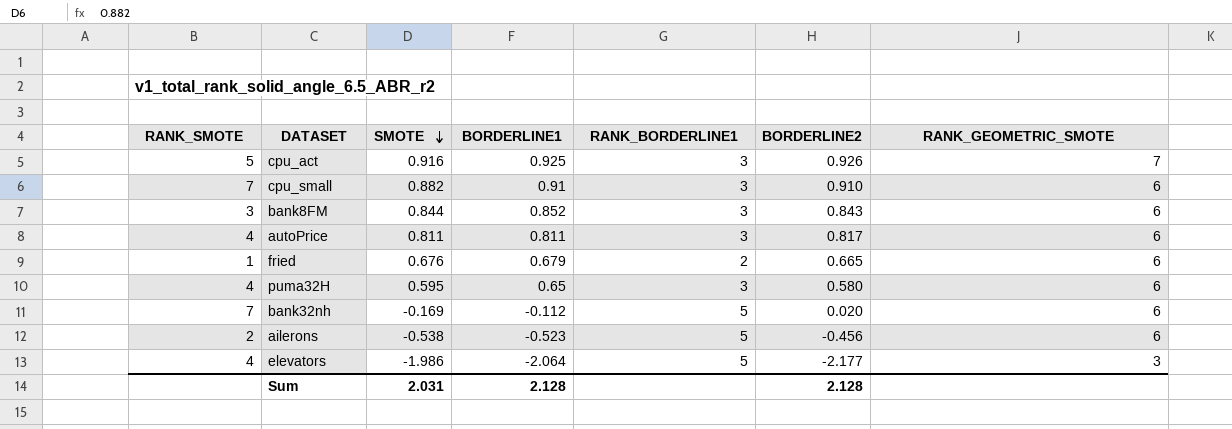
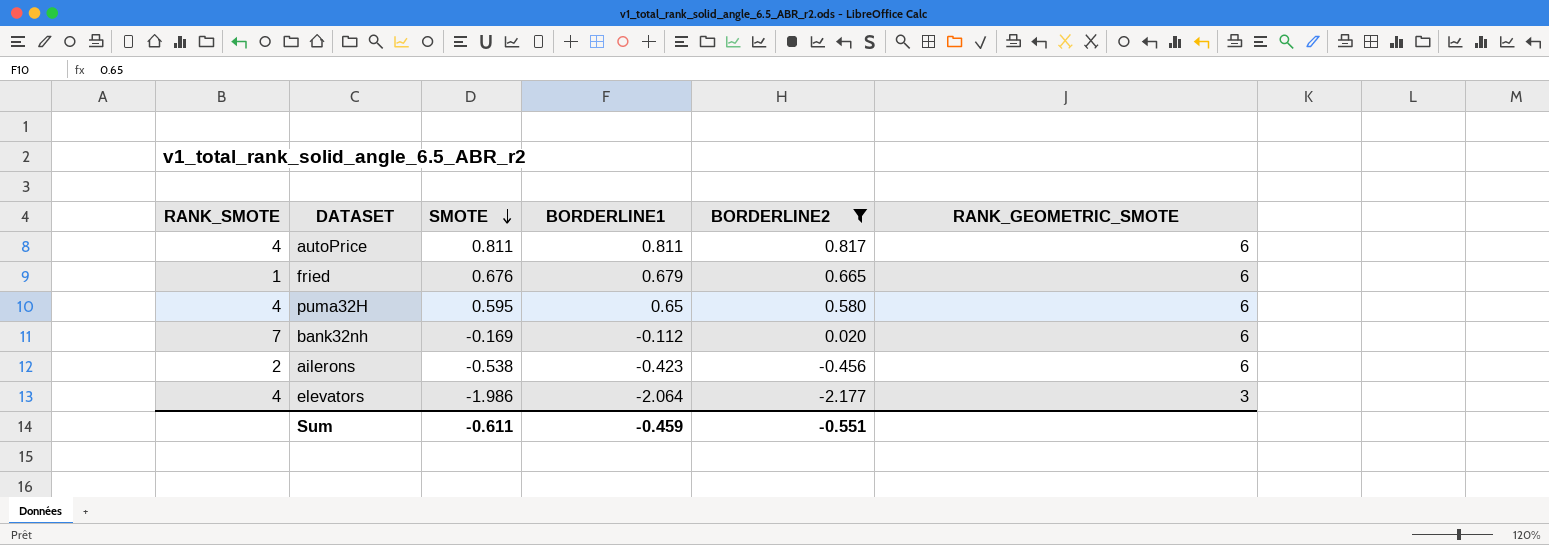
filter: none -> BORDERLINE2 <= 0.817
column RANK_BORDERLINE1 | position: 5 -> none
ailerons | BORDERLINE1: -0.523 -> -0.423
Sum | SMOTE: 2.031 -> -0.611
Sum | BORDERLINE1: 2.128 -> -0.459
Sum | BORDERLINE2: 2.128 -> -0.551

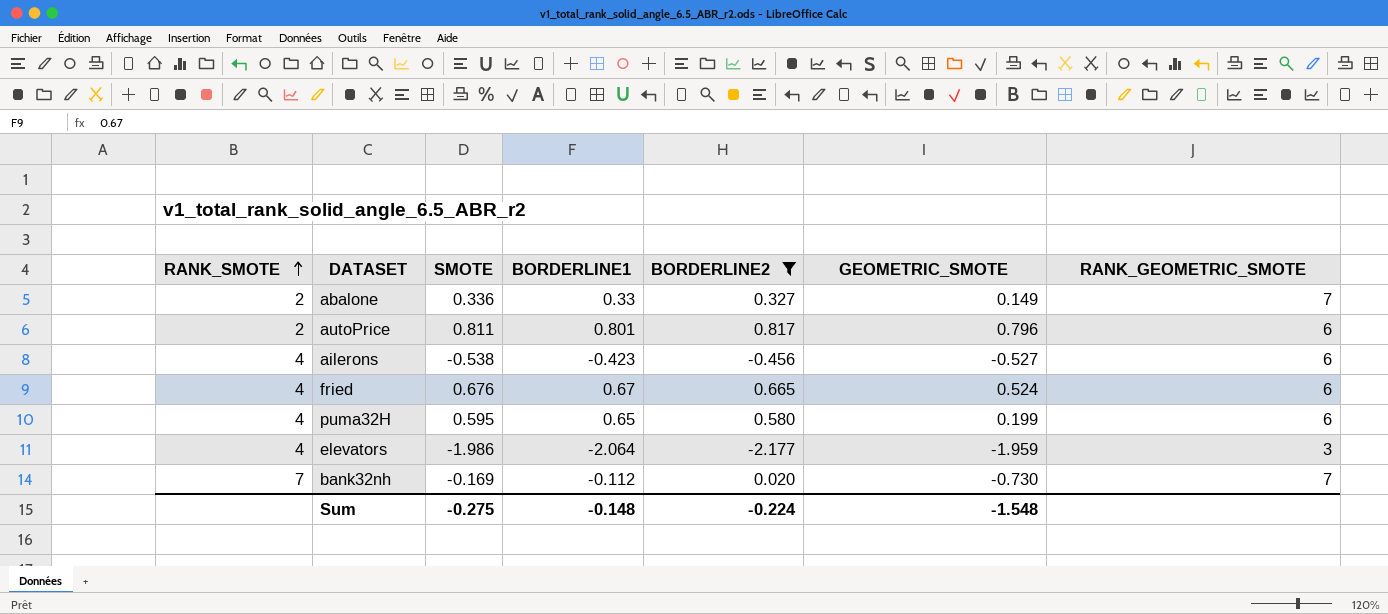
row order: SMOTE descending -> RANK_SMOTE ascending
column GEOMETRIC_SMOTE | position: none -> 6
row abalone: none -> 2 | 0.336 | 0.33 | 0.327 | 0.149 | 7
autoPrice | RANK_SMOTE: 4 -> 2
autoPrice | BORDERLINE1: 0.811 -> 0.801
ailerons | RANK_SMOTE: 2 -> 4
fried | RANK_SMOTE: 1 -> 4
fried | BORDERLINE1: 0.679 -> 0.67
bank32nh | RANK_GEOMETRIC_SMOTE: 6 -> 7
Sum | SMOTE: -0.611 -> -0.275
Sum | BORDERLINE1: -0.459 -> -0.148
Sum | BORDERLINE2: -0.551 -> -0.224

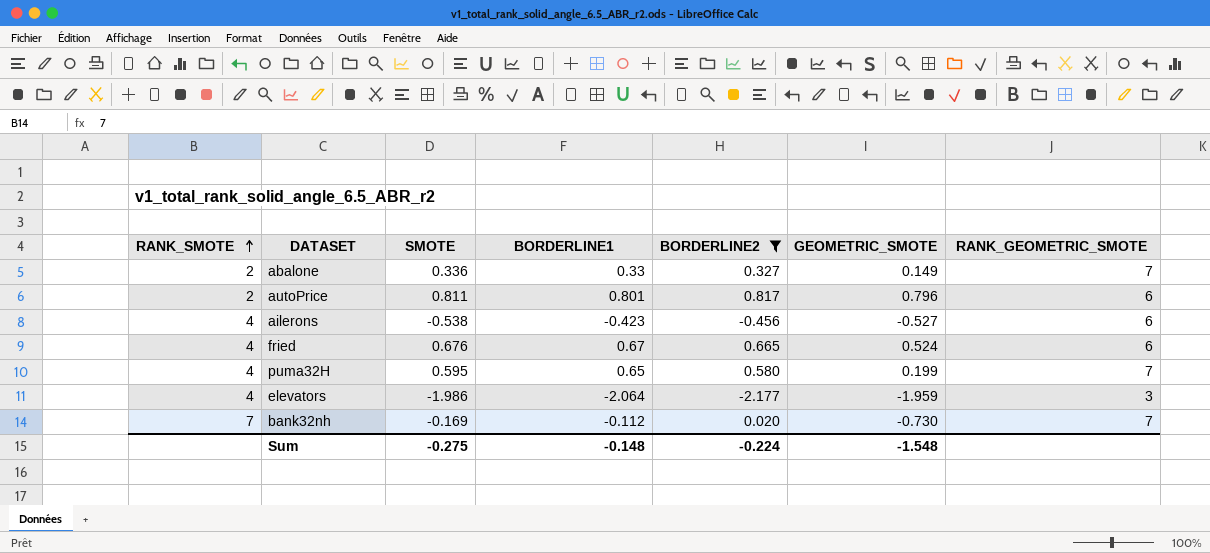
puma32H | RANK_GEOMETRIC_SMOTE: 6 -> 7

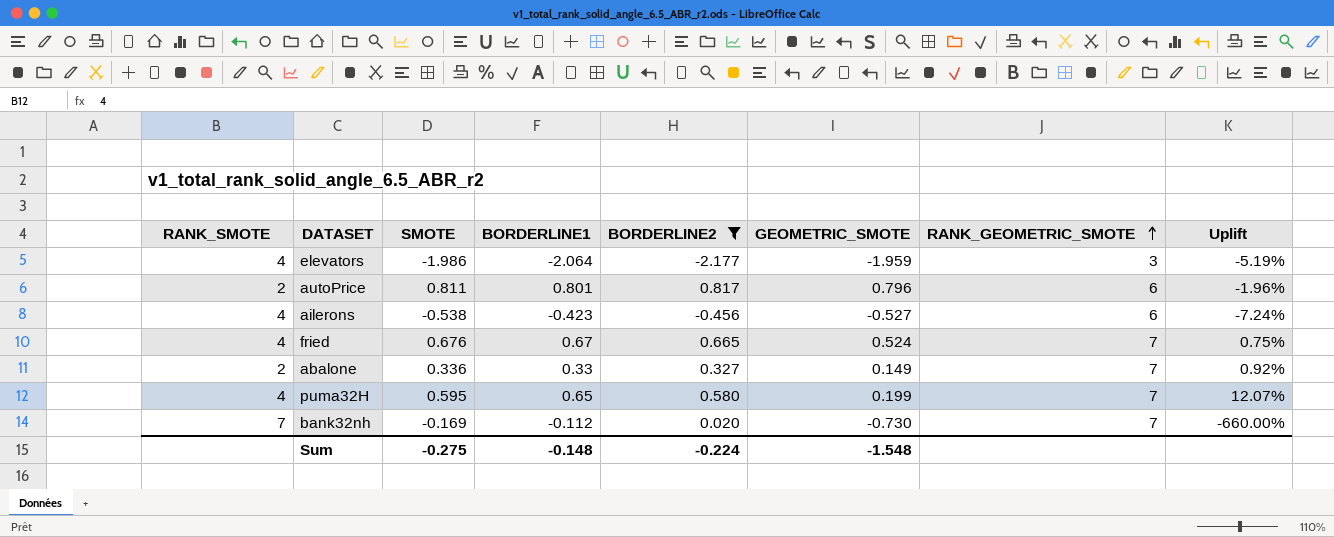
row order: RANK_SMOTE ascending -> RANK_GEOMETRIC_SMOTE ascending
column Uplift | formula: none -> ([BORDERLINE1] - [BORDERLINE2]) / [BORDERLINE2]
fried | RANK_GEOMETRIC_SMOTE: 6 -> 7

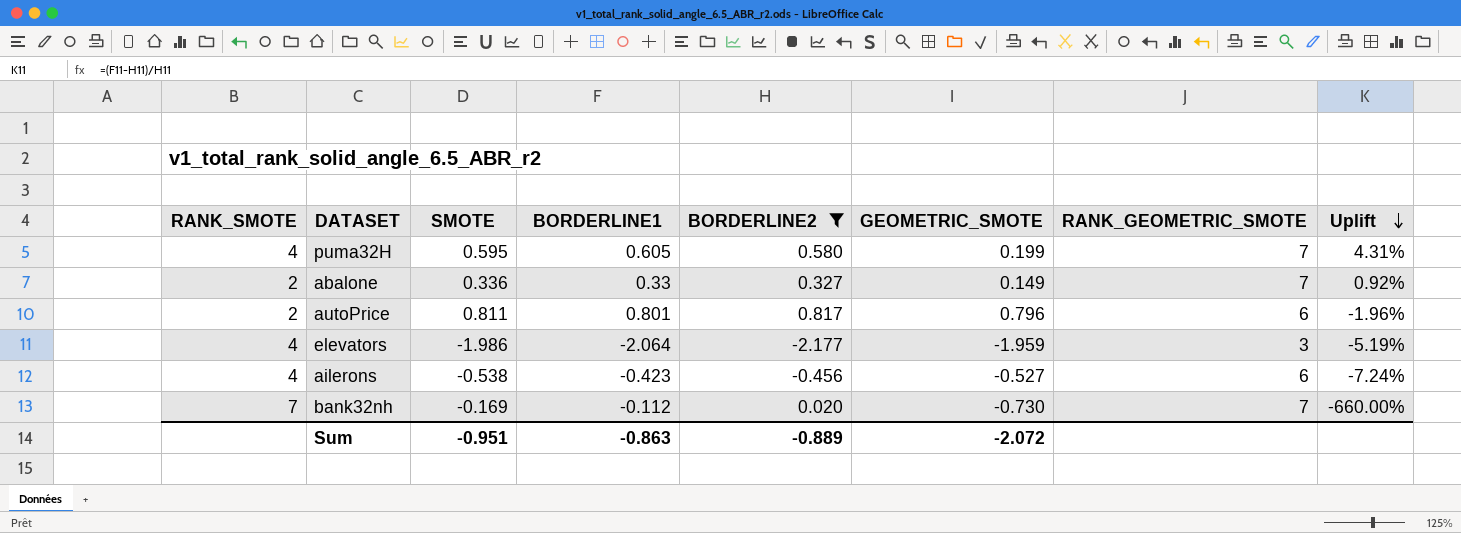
row order: RANK_GEOMETRIC_SMOTE ascending -> Uplift descending
row fried: 4 | 0.676 | 0.67 | 0.665 | 0.524 | 7 | 0.75% -> none
puma32H | BORDERLINE1: 0.65 -> 0.605
puma32H | Uplift: 12.07% -> 4.31%
Sum | SMOTE: -0.275 -> -0.951
Sum | BORDERLINE1: -0.148 -> -0.863
Sum | BORDERLINE2: -0.224 -> -0.889
Sum | GEOMETRIC_SMOTE: -1.548 -> -2.072

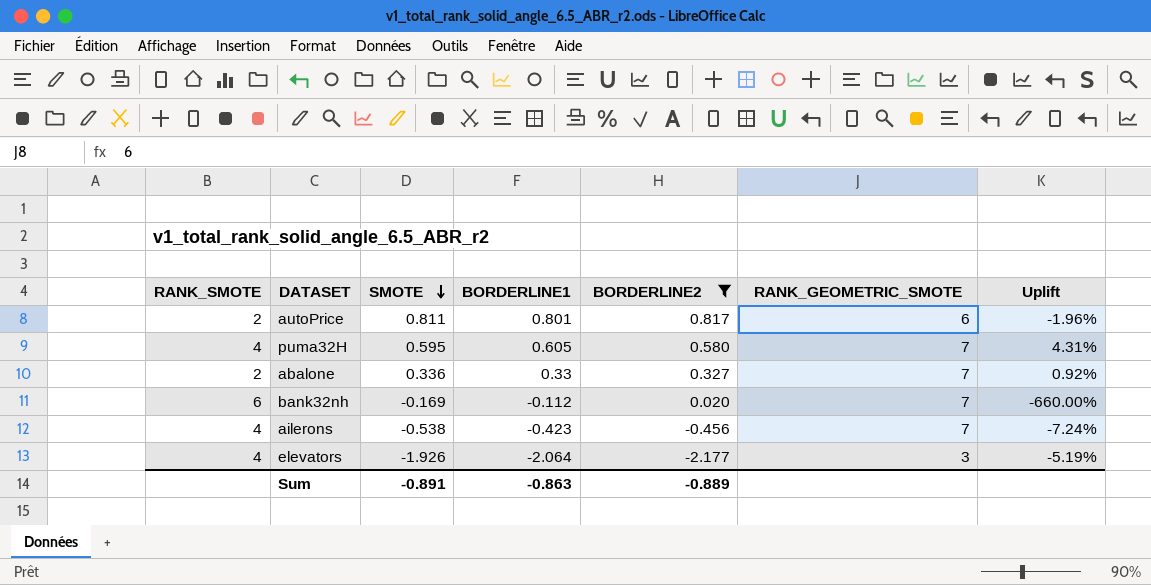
row order: Uplift descending -> SMOTE descending
column GEOMETRIC_SMOTE | position: 6 -> none
bank32nh | RANK_SMOTE: 7 -> 6
ailerons | RANK_GEOMETRIC_SMOTE: 6 -> 7
elevators | SMOTE: -1.986 -> -1.926
Sum | SMOTE: -0.951 -> -0.891

